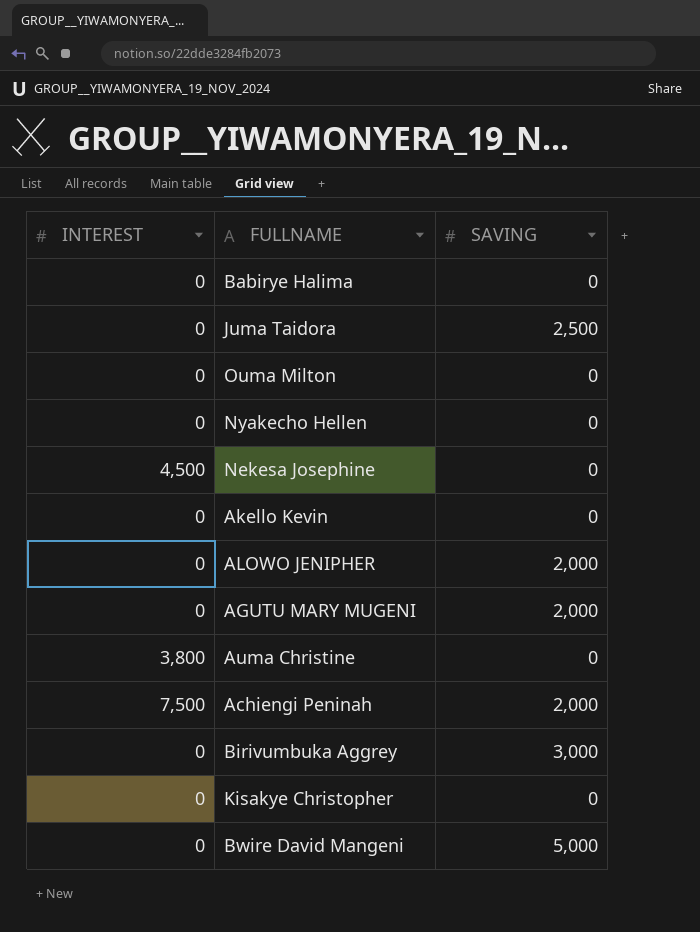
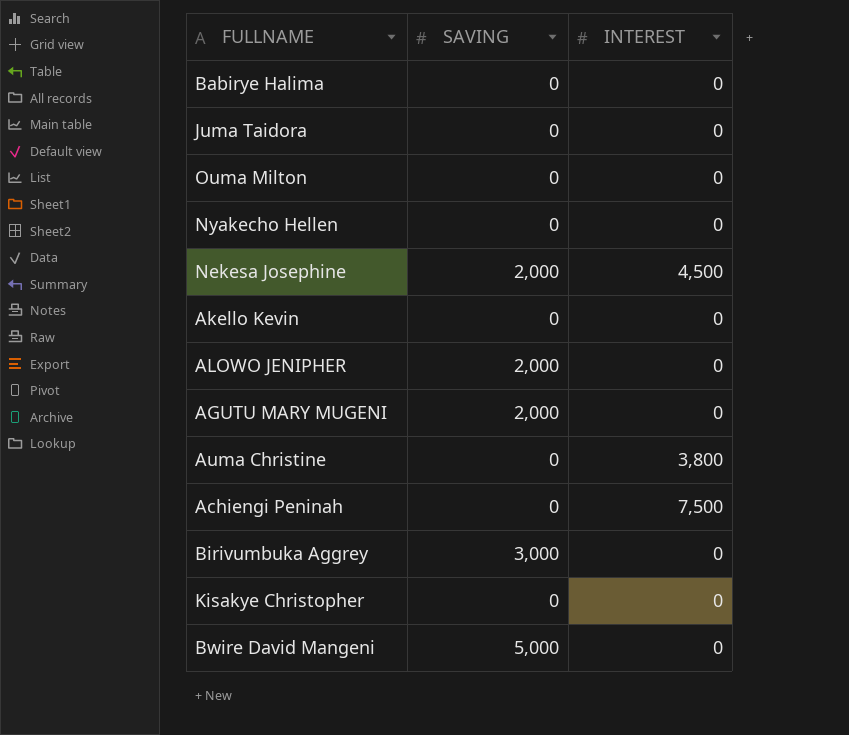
column INTEREST | position: 1 -> 3
Juma Taidora | SAVING: 2,500 -> 0
Nekesa Josephine | SAVING: 0 -> 2,000
Achiengi Peninah | SAVING: 2,000 -> 0

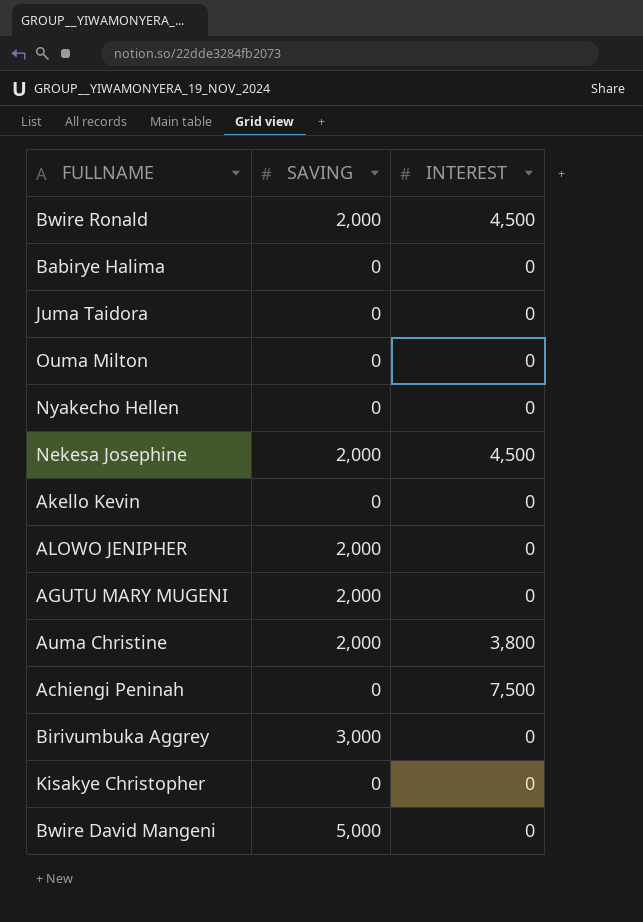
row Bwire Ronald: none -> 2,000 | 4,500
Auma Christine | SAVING: 0 -> 2,000

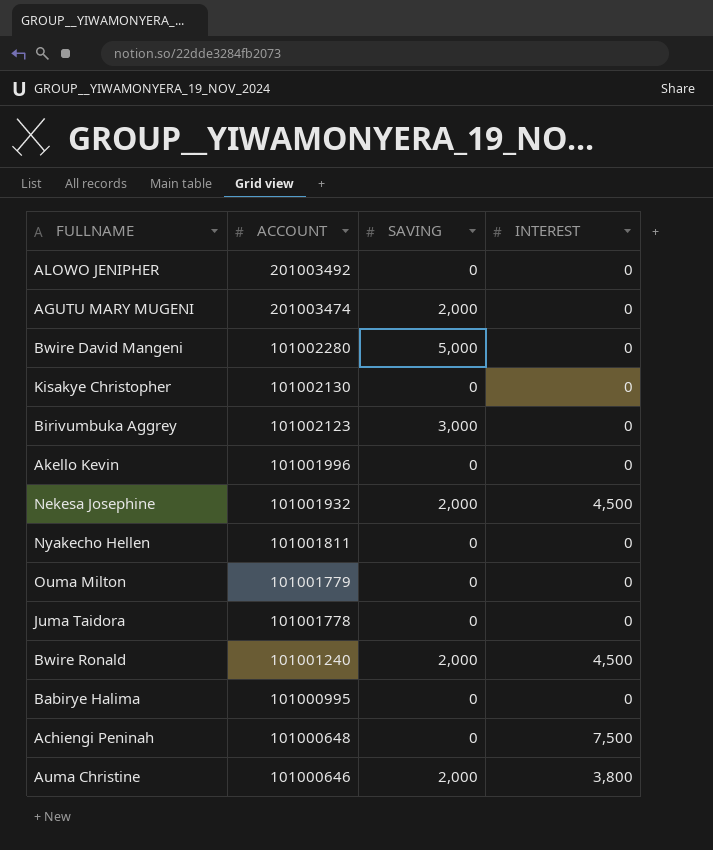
row order: none -> ACCOUNT descending
column ACCOUNT | position: none -> 2
ALOWO JENIPHER | SAVING: 2,000 -> 0

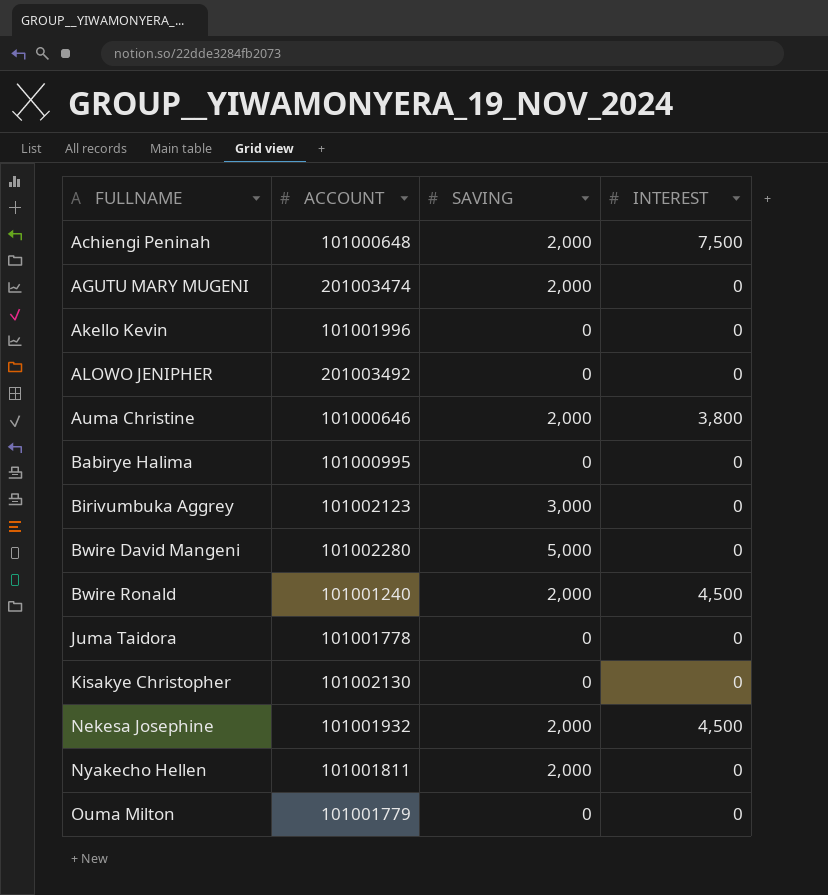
row order: ACCOUNT descending -> FULLNAME ascending
Achiengi Peninah | SAVING: 0 -> 2,000
Nyakecho Hellen | SAVING: 0 -> 2,000

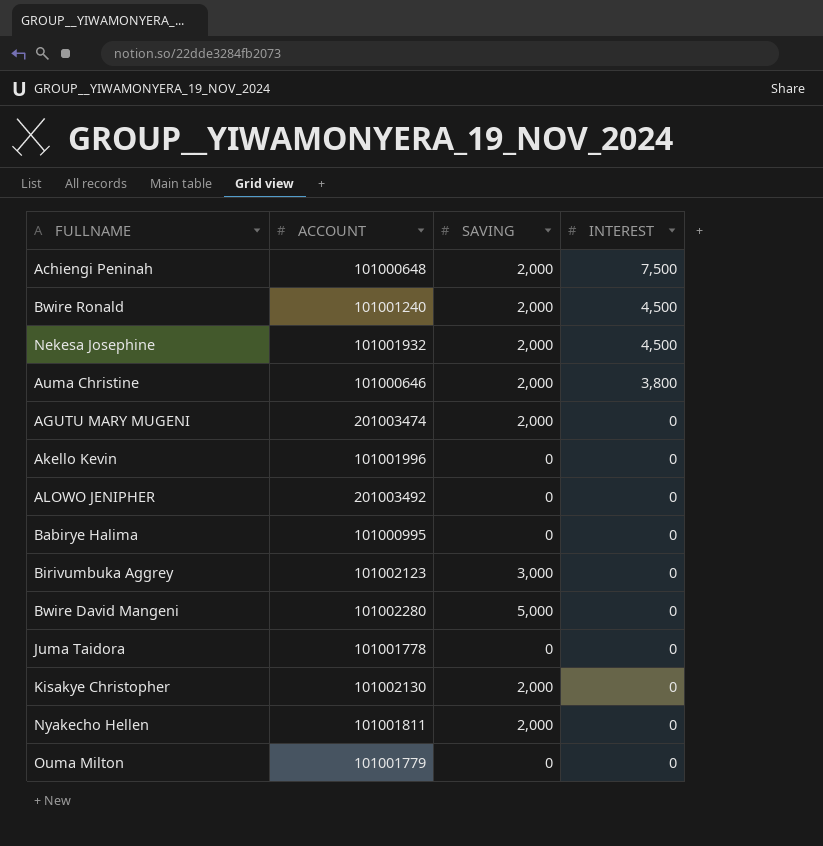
row order: FULLNAME ascending -> INTEREST descending
Kisakye Christopher | SAVING: 0 -> 2,000

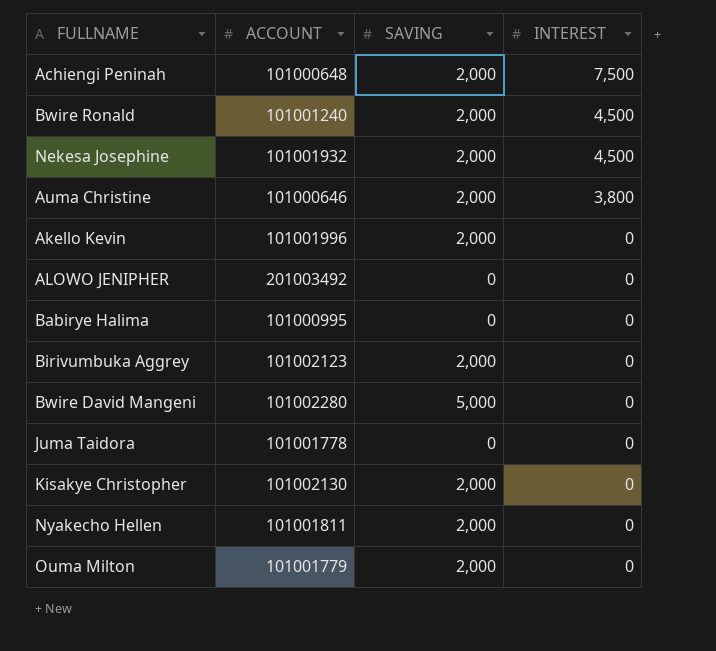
row AGUTU MARY MUGENI: 201003474 | 2,000 | 0 -> none
Akello Kevin | SAVING: 0 -> 2,000
Birivumbuka Aggrey | SAVING: 3,000 -> 2,000
Ouma Milton | SAVING: 0 -> 2,000

